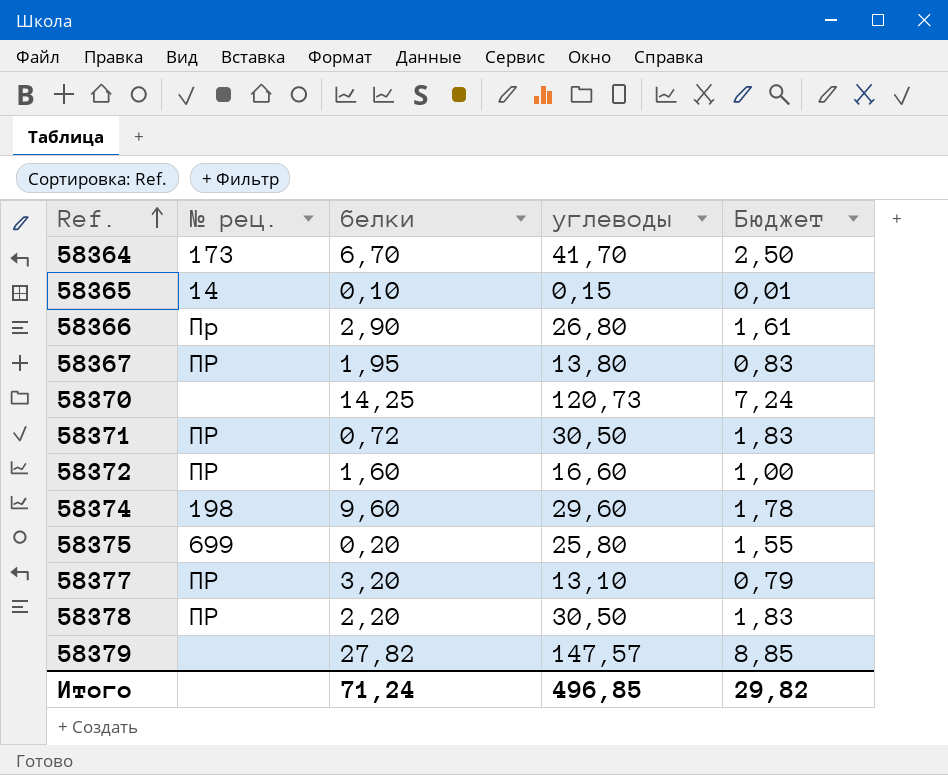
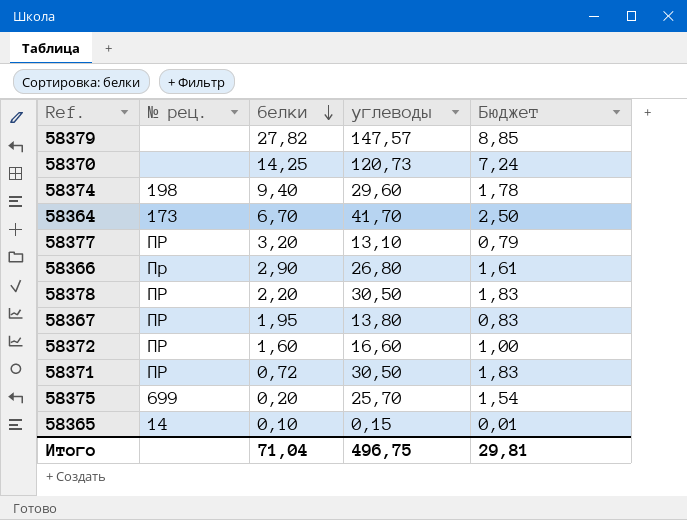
row order: Ref. ascending -> белки descending
58374 | белки: 9,60 -> 9,40
58375 | углеводы: 25,80 -> 25,70
58375 | Бюджет: 1,55 -> 1,54
Итого | белки: 71,24 -> 71,04
Итого | углеводы: 496,85 -> 496,75
Итого | Бюджет: 29,82 -> 29,81

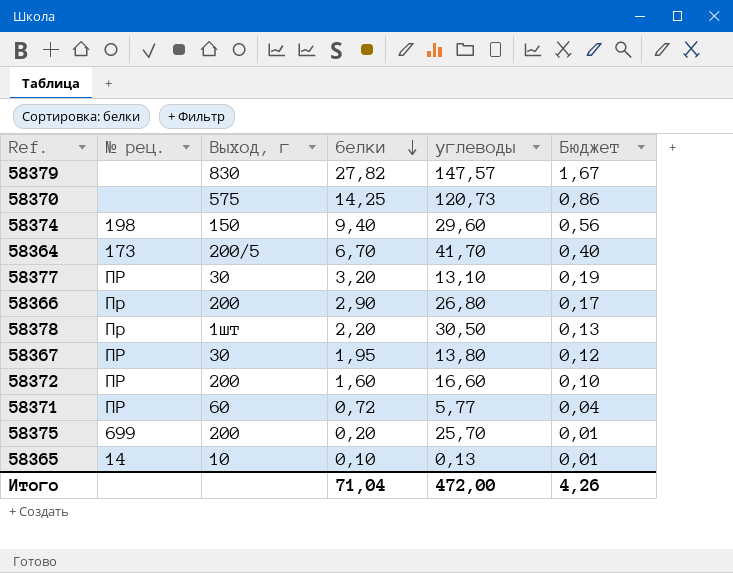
column Выход, г | position: none -> 3
column Бюджет | formula: [углеводы] * 0,06 -> [белки] * 0,06
58378 | № рец.: ПР -> Пр
58371 | углеводы: 30,50 -> 5,77
58365 | углеводы: 0,15 -> 0,13
Итого | углеводы: 496,75 -> 472,00
Итого | Бюджет: 29,81 -> 4,26

